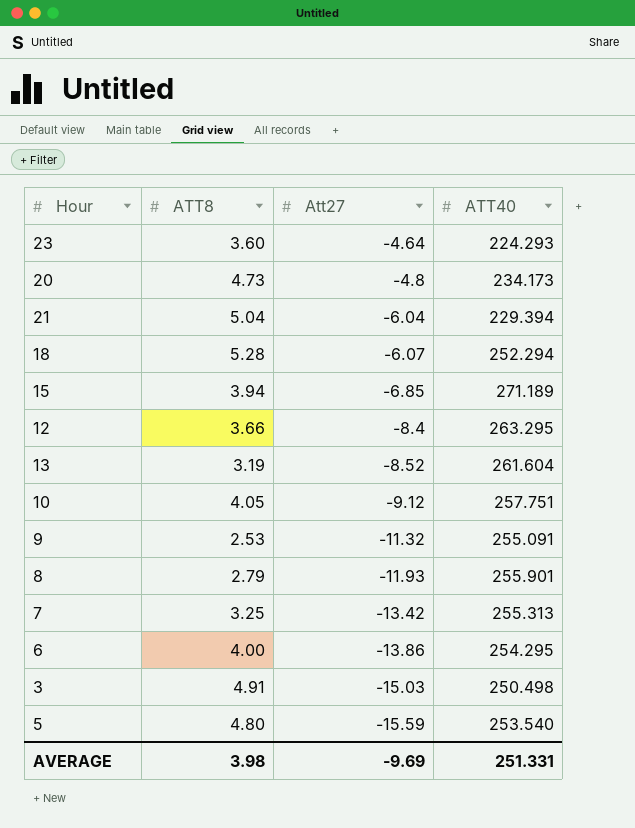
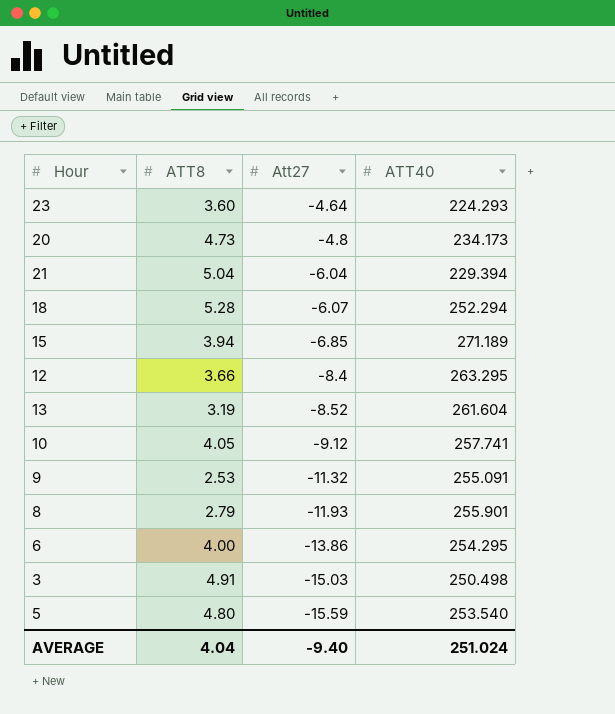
row 7: 3.25 | -13.42 | 255.313 -> none
10 | ATT40: 257.751 -> 257.741
AVERAGE | ATT8: 3.98 -> 4.04
AVERAGE | Att27: -9.69 -> -9.40
AVERAGE | ATT40: 251.331 -> 251.024

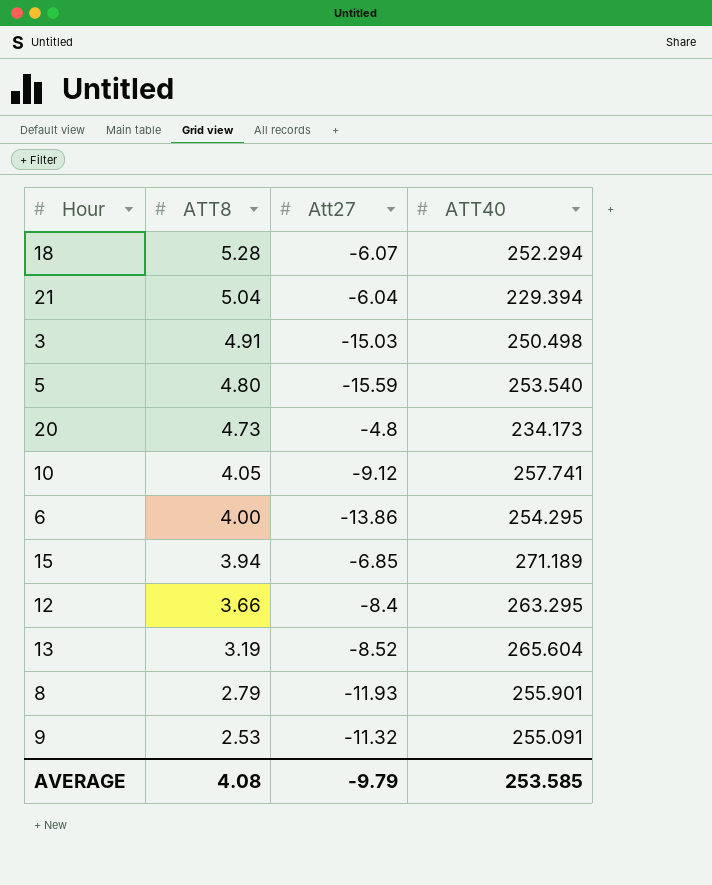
row order: Att27 descending -> ATT8 descending
row 23: 3.60 | -4.64 | 224.293 -> none
13 | ATT40: 261.604 -> 265.604
AVERAGE | ATT8: 4.04 -> 4.08
AVERAGE | Att27: -9.40 -> -9.79
AVERAGE | ATT40: 251.024 -> 253.585

